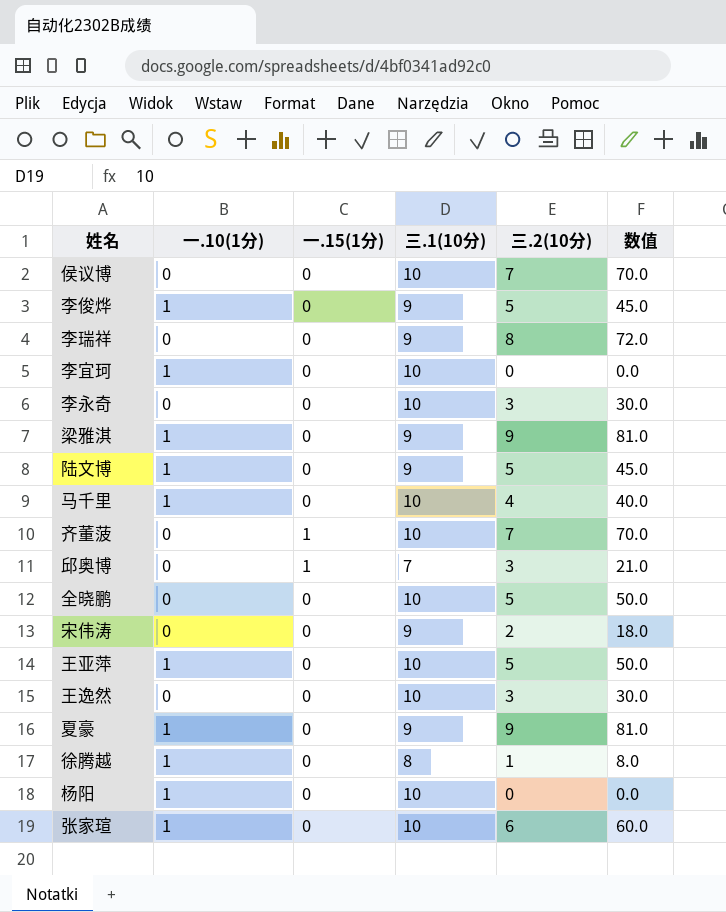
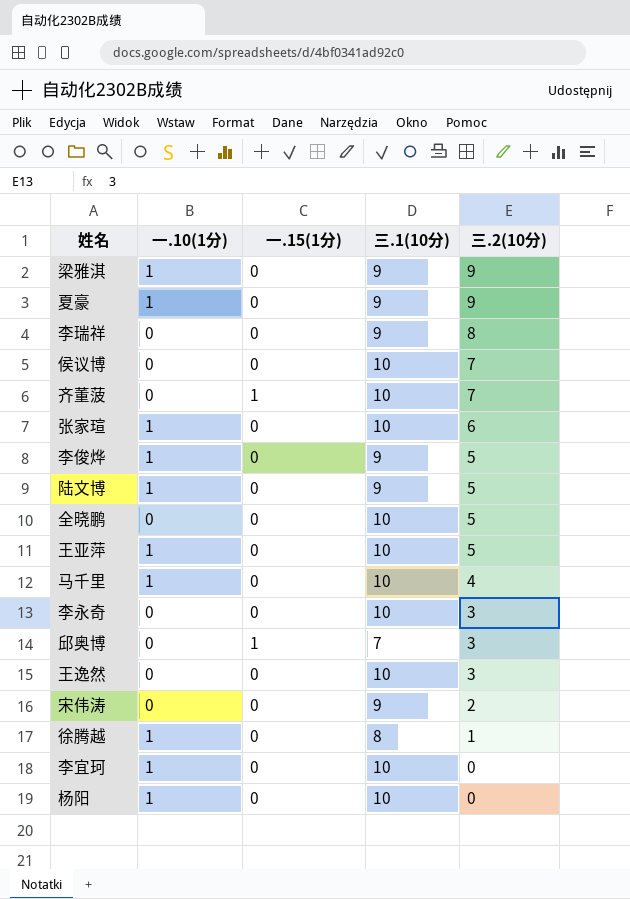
row order: none -> 三.2(10分) descending
column 数值 | formula: [三.1(10分)] * [三.2(10分)] -> none

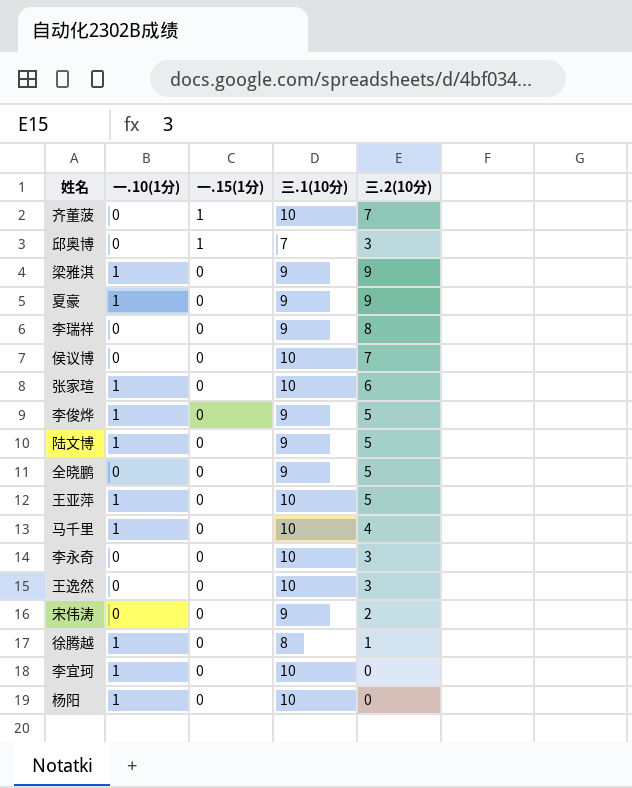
row order: 三.2(10分) descending -> 一.15(1分) descending
全晓鹏 | 三.1(10分): 10 -> 9

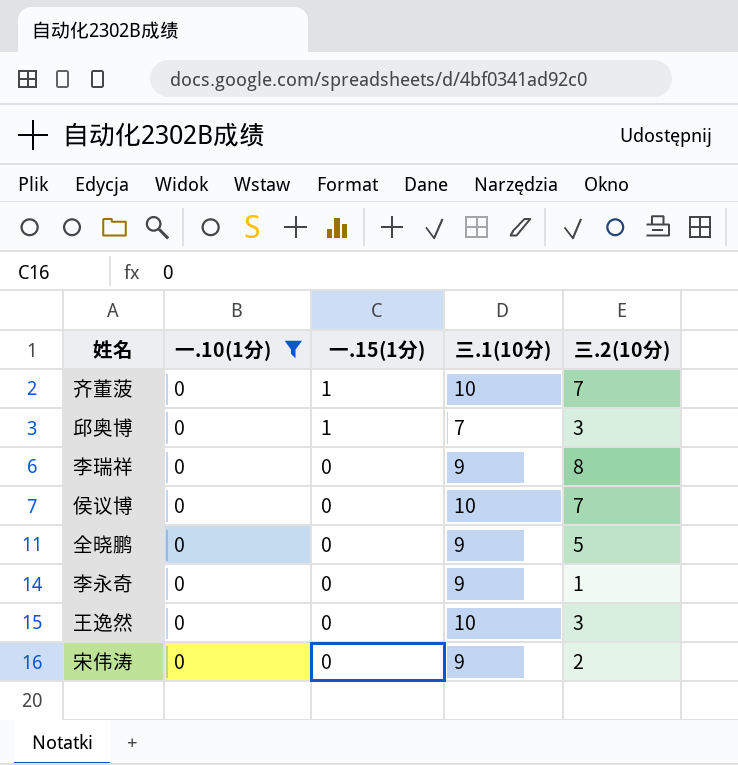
filter: none -> 一.10(1分) = 0
李永奇 | 三.1(10分): 10 -> 9
李永奇 | 三.2(10分): 3 -> 1

